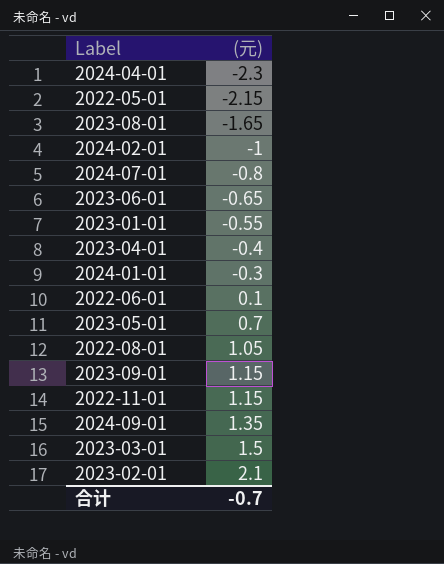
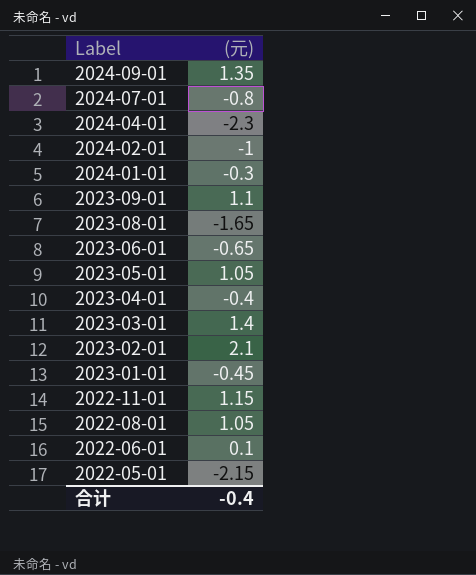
row order: (元) ascending -> Label descending
2023-09-01 | (元): 1.15 -> 1.1
2023-05-01 | (元): 0.7 -> 1.05
2023-03-01 | (元): 1.5 -> 1.4
2023-01-01 | (元): -0.55 -> -0.45
合计 | (元): -0.7 -> -0.4

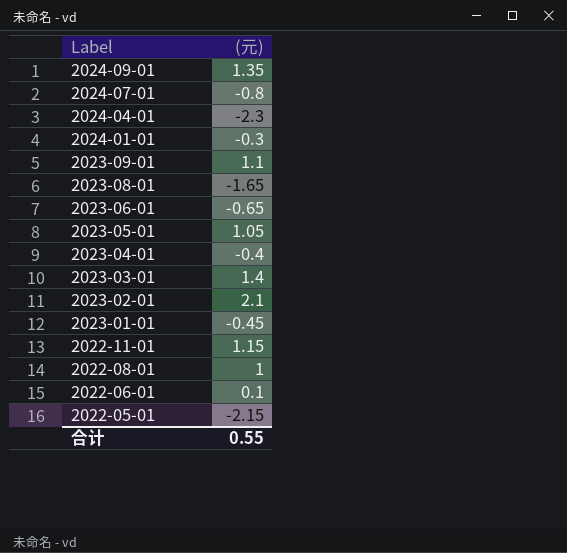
row 2024-02-01: -1 -> none
2022-08-01 | (元): 1.05 -> 1
合计 | (元): -0.4 -> 0.55

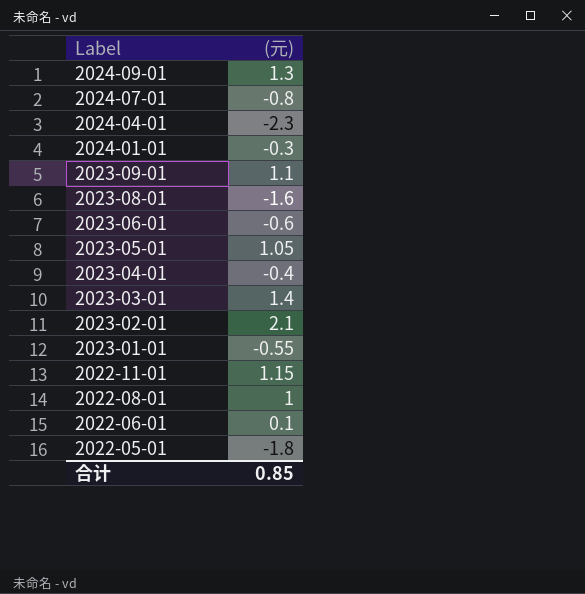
2024-09-01 | (元): 1.35 -> 1.3
2023-08-01 | (元): -1.65 -> -1.6
2023-06-01 | (元): -0.65 -> -0.6
2023-01-01 | (元): -0.45 -> -0.55
2022-05-01 | (元): -2.15 -> -1.8
合计 | (元): 0.55 -> 0.85

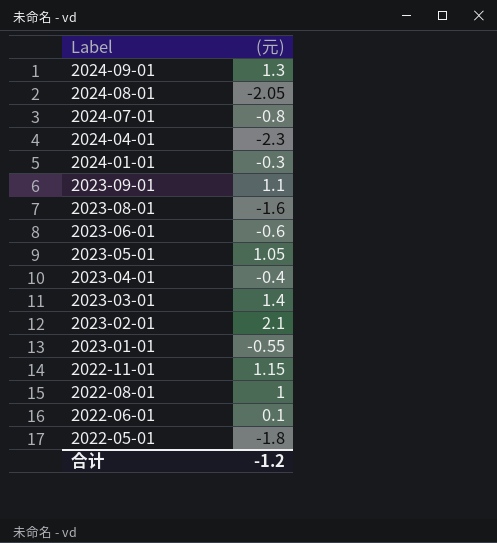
row 2024-08-01: none -> -2.05
合计 | (元): 0.85 -> -1.2

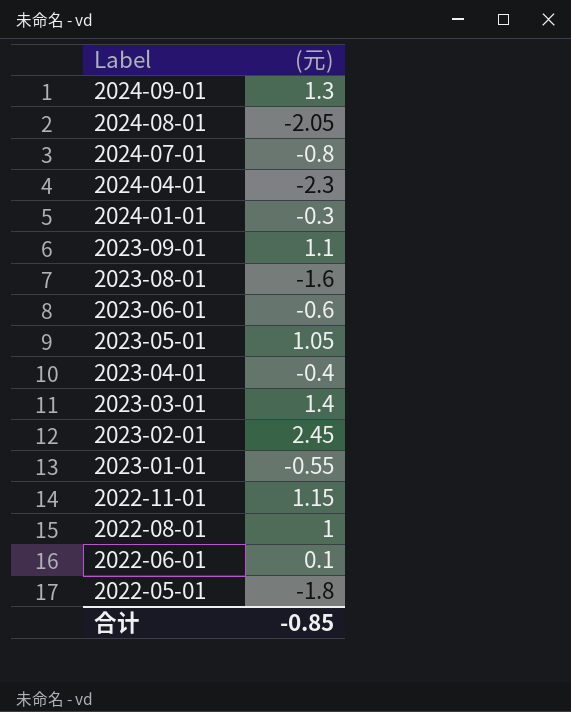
2023-02-01 | (元): 2.1 -> 2.45
合计 | (元): -1.2 -> -0.85

